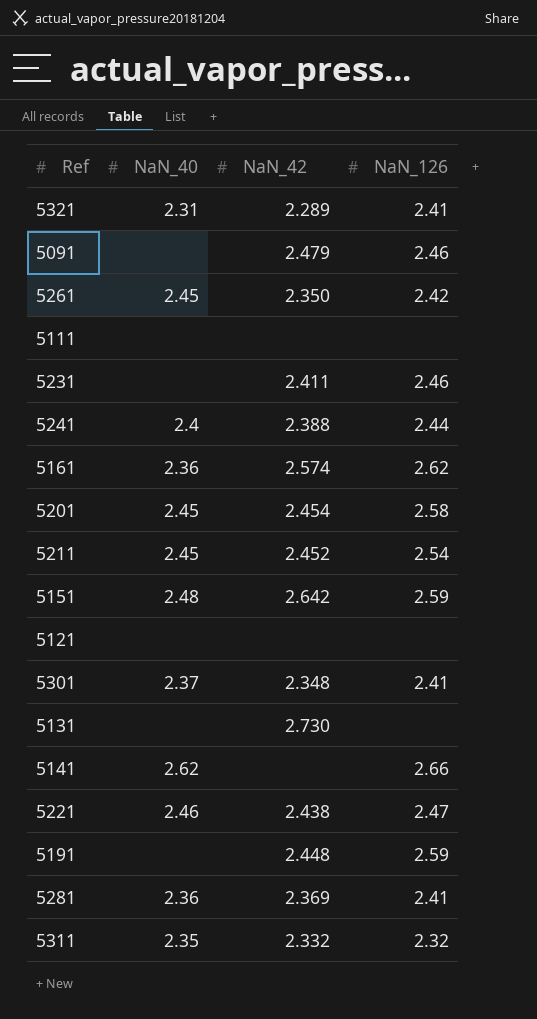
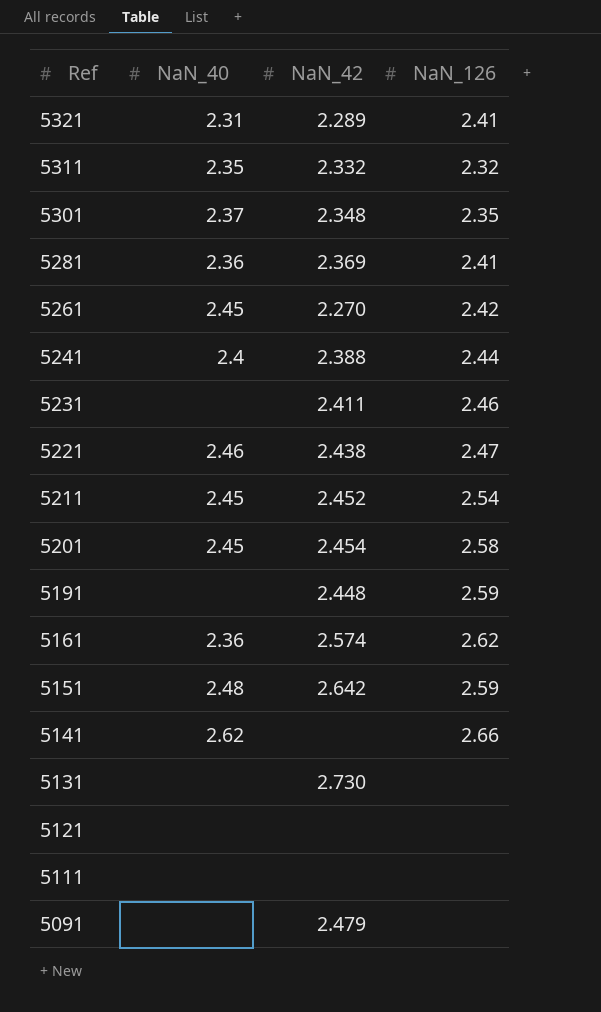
row order: none -> Ref descending
5301 | NaN_126: 2.41 -> 2.35
5261 | NaN_42: 2.350 -> 2.270
5091 | NaN_126: 2.46 -> none

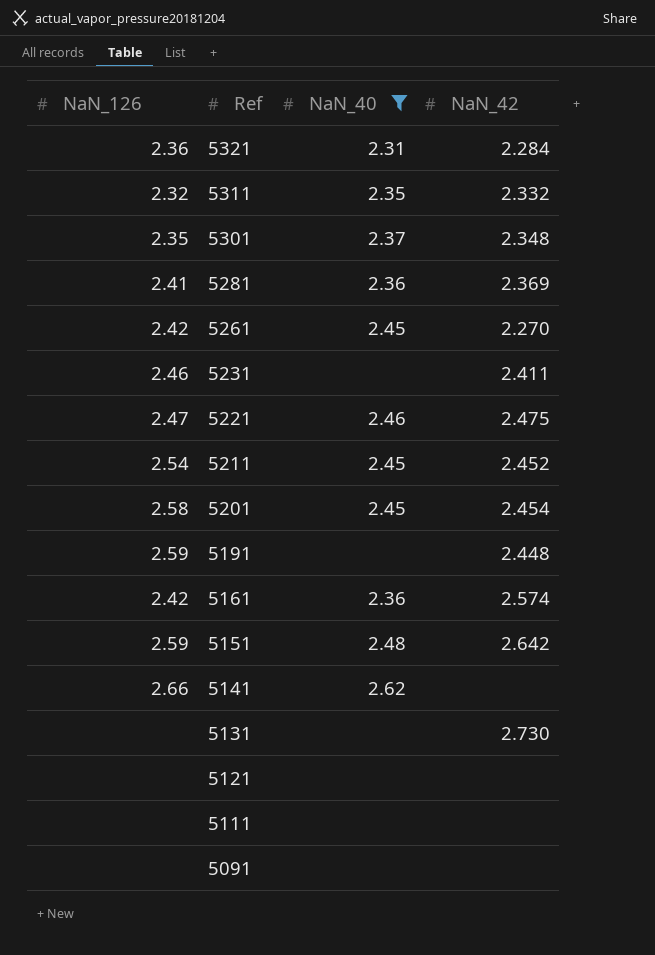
filter: none -> NaN_40 != 2.4
column NaN_126 | position: 4 -> 1
5321 | NaN_126: 2.41 -> 2.36
5321 | NaN_42: 2.289 -> 2.284
5221 | NaN_42: 2.438 -> 2.475
5161 | NaN_126: 2.62 -> 2.42
5091 | NaN_42: 2.479 -> none

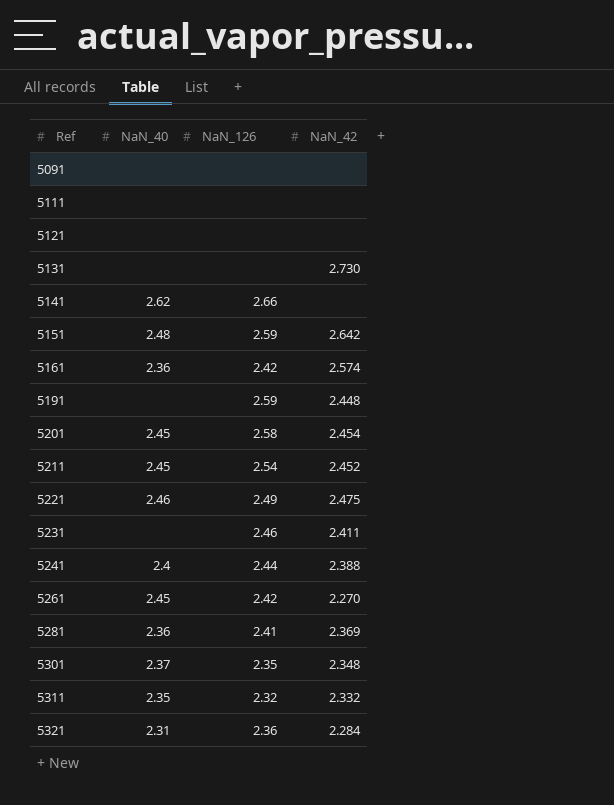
filter: NaN_40 != 2.4 -> none
row order: Ref descending -> Ref ascending
column NaN_126 | position: 1 -> 3
5221 | NaN_126: 2.47 -> 2.49

